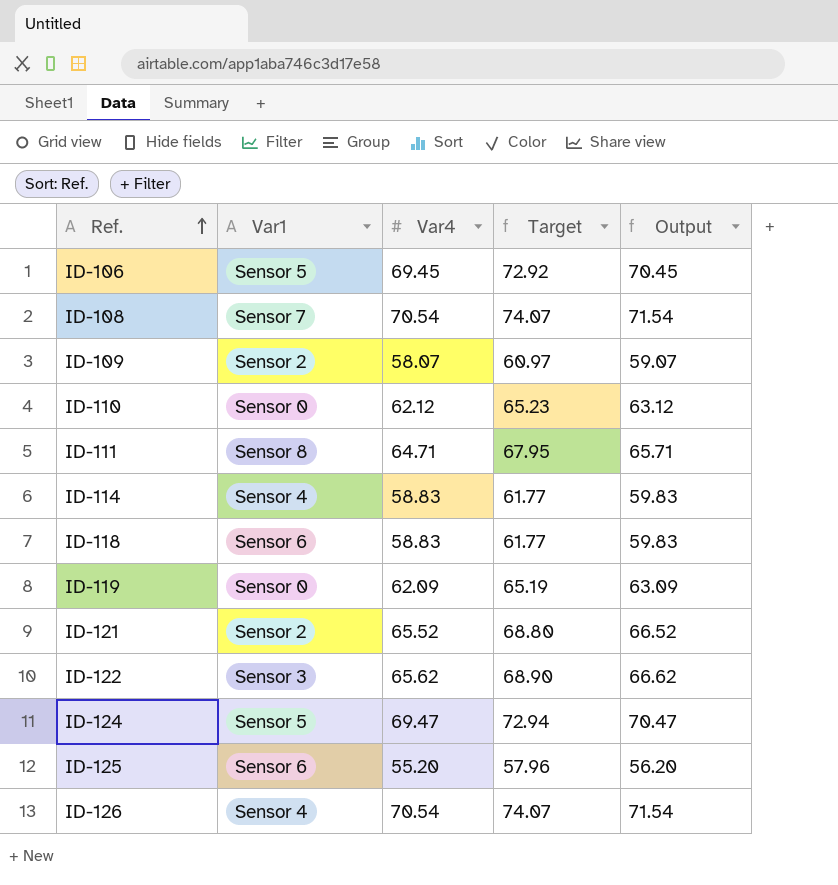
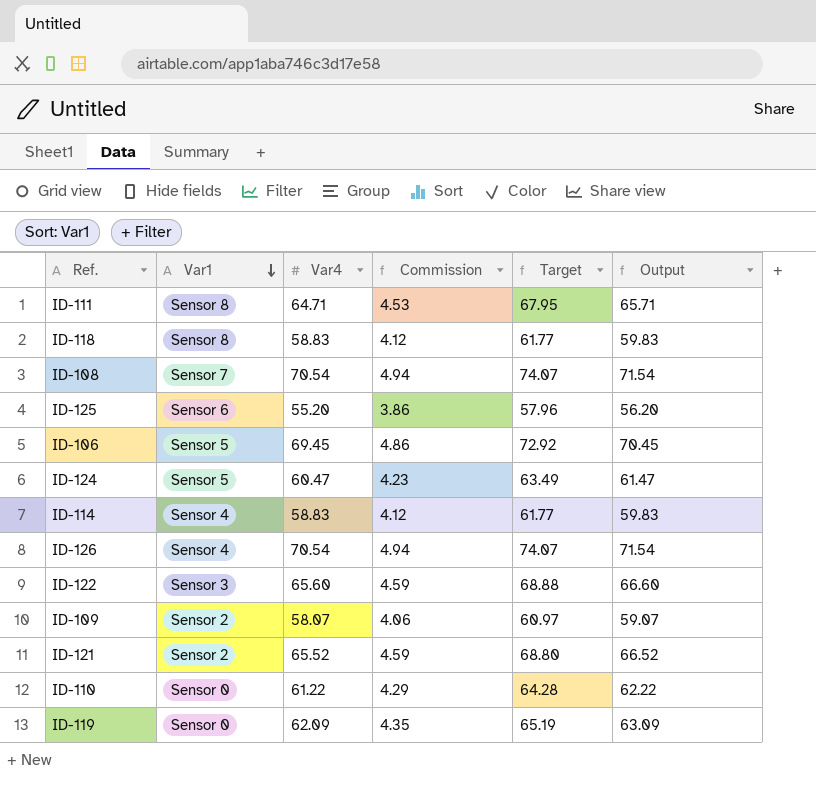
row order: Ref. ascending -> Var1 descending
column Commission | formula: none -> [Var4] * 0.07
ID-118 | Var1: Sensor 6 -> Sensor 8
ID-124 | Var4: 69.47 -> 60.47
ID-124 | Target: 72.94 -> 63.49
ID-124 | Output: 70.47 -> 61.47
ID-122 | Var4: 65.62 -> 65.60
ID-122 | Target: 68.90 -> 68.88
ID-122 | Output: 66.62 -> 66.60
ID-110 | Var4: 62.12 -> 61.22
ID-110 | Target: 65.23 -> 64.28
ID-110 | Output: 63.12 -> 62.22

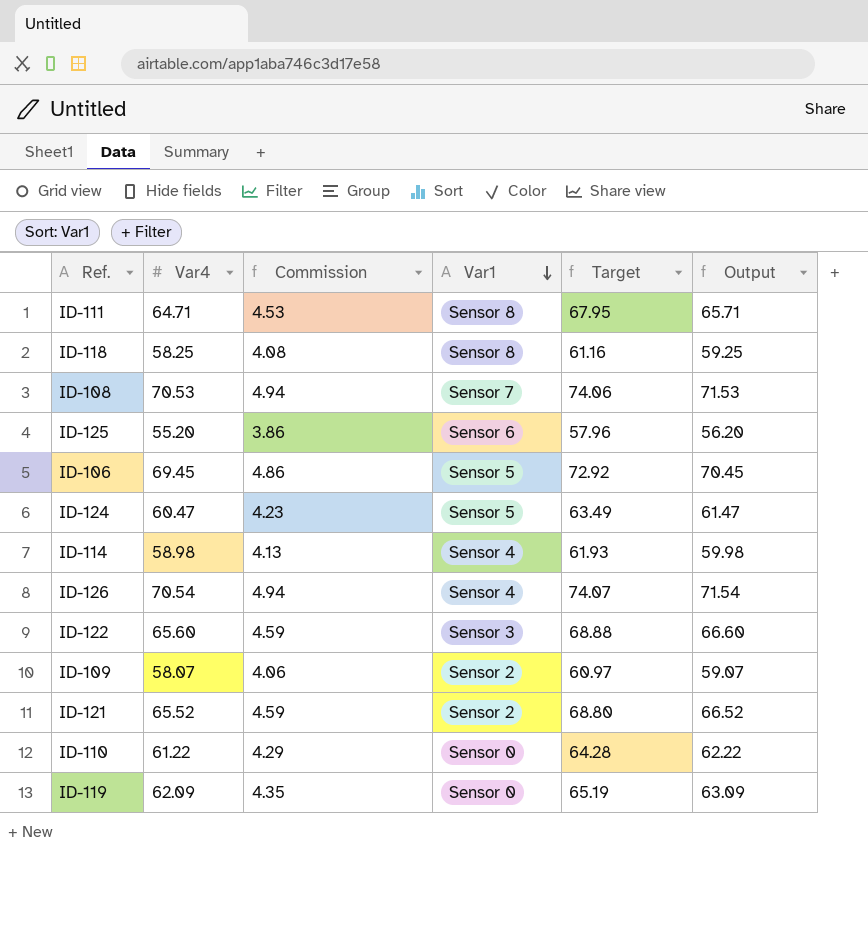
column Var1 | position: 2 -> 4
ID-118 | Var4: 58.83 -> 58.25
ID-118 | Commission: 4.12 -> 4.08
ID-118 | Target: 61.77 -> 61.16
ID-118 | Output: 59.83 -> 59.25
ID-108 | Var4: 70.54 -> 70.53
ID-108 | Target: 74.07 -> 74.06
ID-108 | Output: 71.54 -> 71.53
ID-114 | Var4: 58.83 -> 58.98
ID-114 | Commission: 4.12 -> 4.13
ID-114 | Target: 61.77 -> 61.93
ID-114 | Output: 59.83 -> 59.98

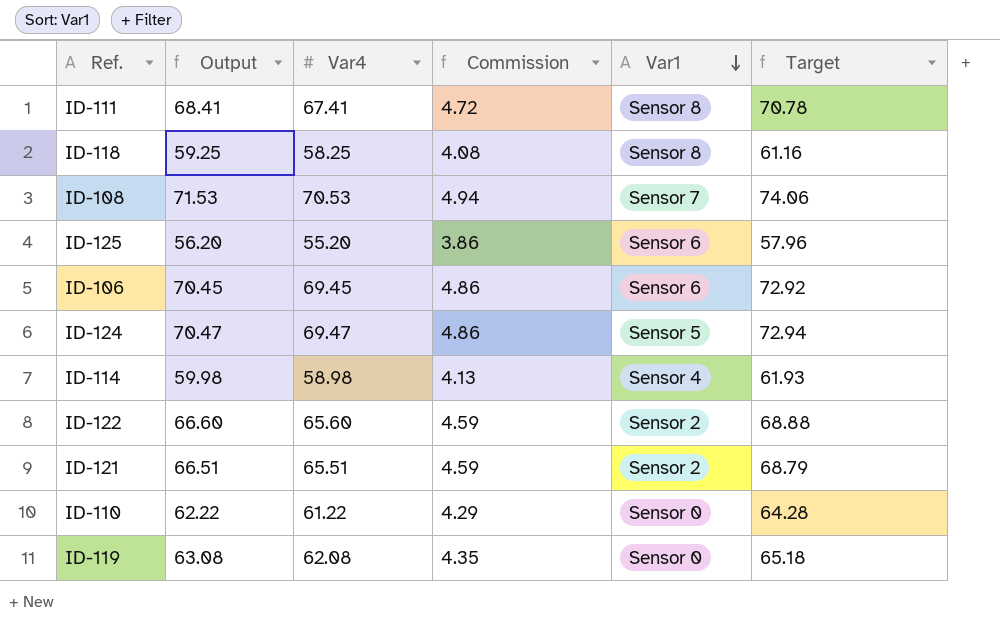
column Output | position: 6 -> 2
row ID-126: 70.54 | 4.94 | Sensor 4 | 74.07 | 71.54 -> none
row ID-109: 58.07 | 4.06 | Sensor 2 | 60.97 | 59.07 -> none
ID-111 | Output: 65.71 -> 68.41
ID-111 | Var4: 64.71 -> 67.41
ID-111 | Commission: 4.53 -> 4.72
ID-111 | Target: 67.95 -> 70.78
ID-106 | Var1: Sensor 5 -> Sensor 6
ID-124 | Output: 61.47 -> 70.47
ID-124 | Var4: 60.47 -> 69.47
ID-124 | Commission: 4.23 -> 4.86
ID-124 | Target: 63.49 -> 72.94
ID-122 | Var1: Sensor 3 -> Sensor 2
ID-121 | Output: 66.52 -> 66.51
ID-121 | Var4: 65.52 -> 65.51
ID-121 | Target: 68.80 -> 68.79
ID-119 | Output: 63.09 -> 63.08
ID-119 | Var4: 62.09 -> 62.08
ID-119 | Target: 65.19 -> 65.18

